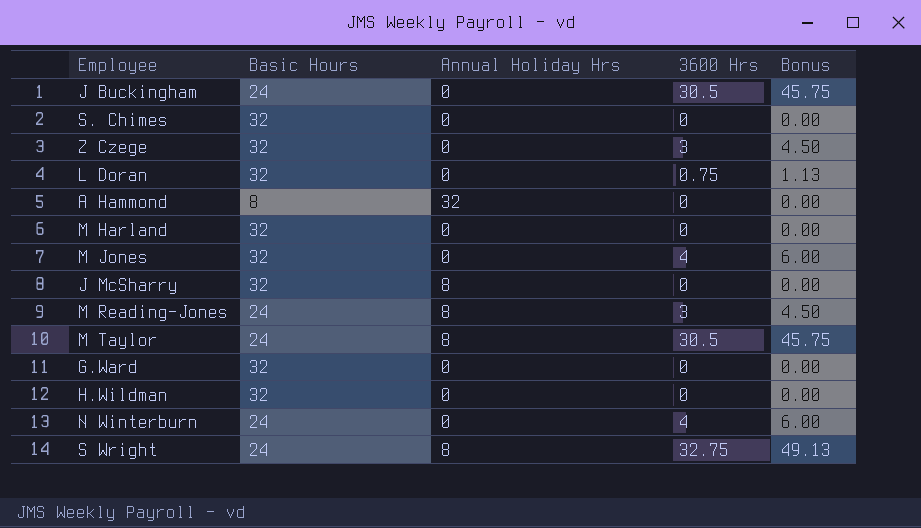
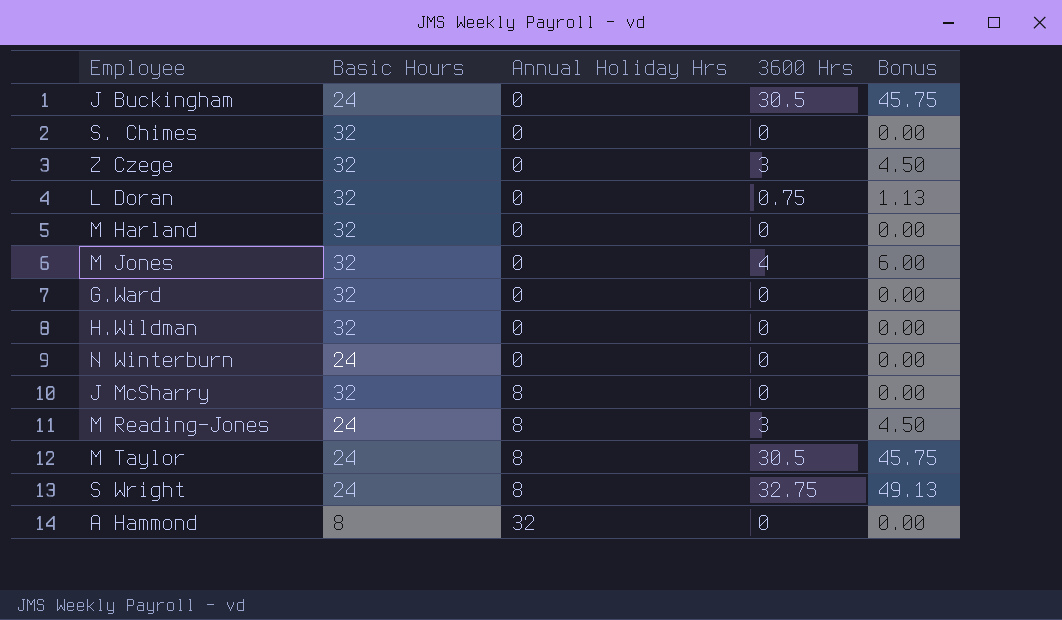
row order: none -> Annual Holiday Hrs ascending
N Winterburn | 3600 Hrs: 4 -> 0
N Winterburn | Bonus: 6.00 -> 0.00

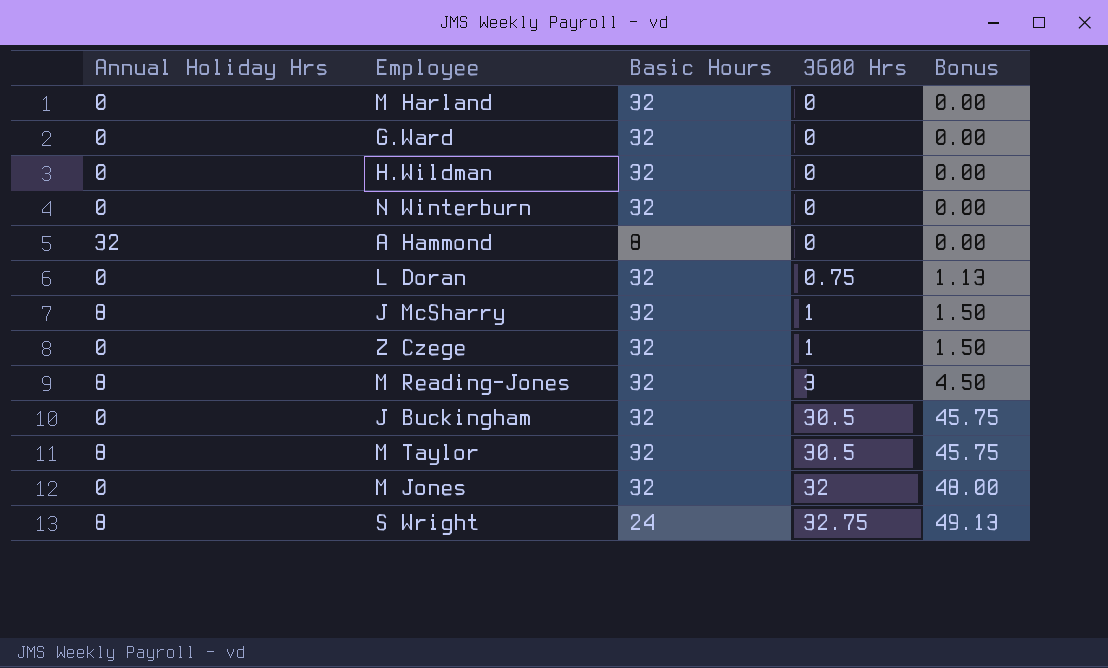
row order: Annual Holiday Hrs ascending -> 3600 Hrs ascending
column Annual Holiday Hrs | position: 3 -> 1
row S. Chimes: 32 | 0 | 0 | 0.00 -> none
N Winterburn | Basic Hours: 24 -> 32
J McSharry | 3600 Hrs: 0 -> 1
J McSharry | Bonus: 0.00 -> 1.50
Z Czege | 3600 Hrs: 3 -> 1
Z Czege | Bonus: 4.50 -> 1.50
M Reading-Jones | Basic Hours: 24 -> 32
J Buckingham | Basic Hours: 24 -> 32
M Taylor | Basic Hours: 24 -> 32
M Jones | 3600 Hrs: 4 -> 32
M Jones | Bonus: 6.00 -> 48.00

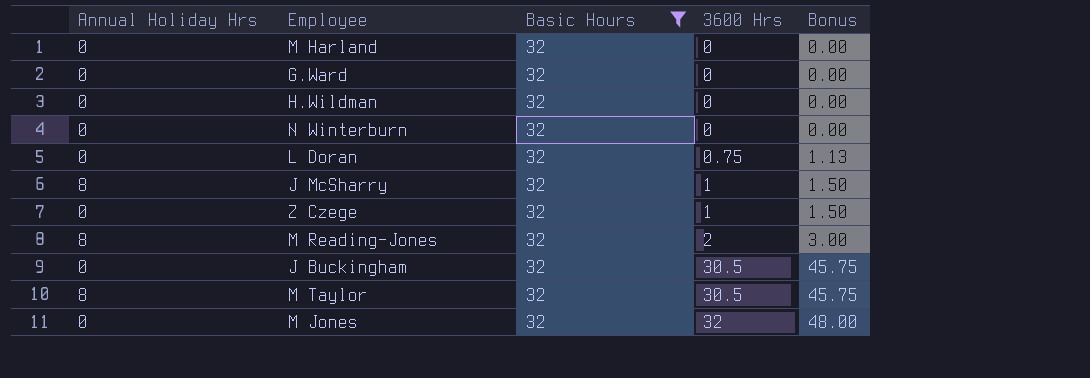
filter: none -> Basic Hours = 32
M Reading-Jones | 3600 Hrs: 3 -> 2
M Reading-Jones | Bonus: 4.50 -> 3.00

